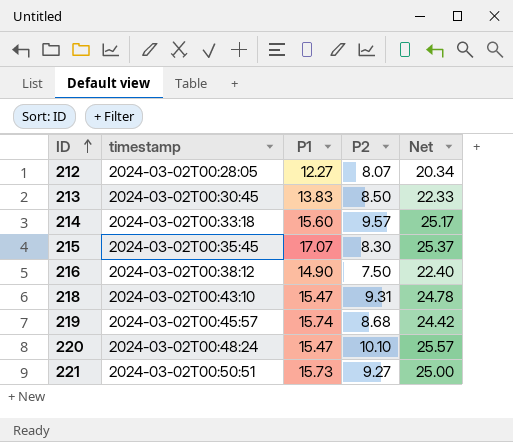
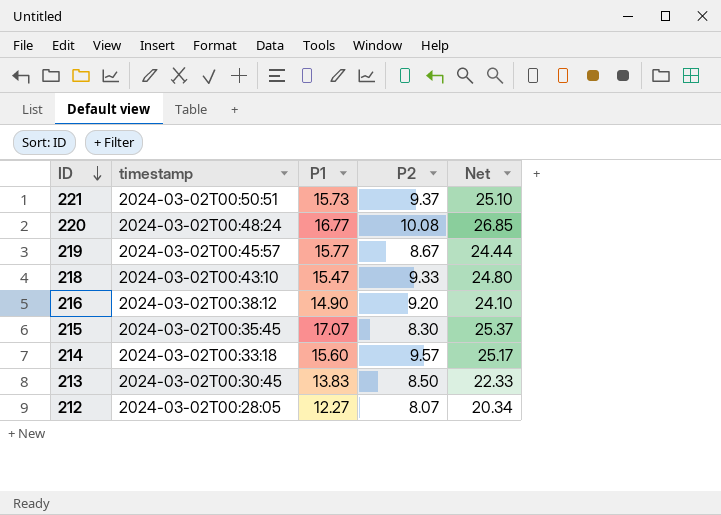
row order: ID ascending -> ID descending
221 | P2: 9.27 -> 9.37
221 | Net: 25.00 -> 25.10
220 | P1: 15.47 -> 16.77
220 | P2: 10.10 -> 10.08
220 | Net: 25.57 -> 26.85
219 | P1: 15.74 -> 15.77
219 | P2: 8.68 -> 8.67
219 | Net: 24.42 -> 24.44
218 | P2: 9.31 -> 9.33
218 | Net: 24.78 -> 24.80
216 | P2: 7.50 -> 9.20
216 | Net: 22.40 -> 24.10

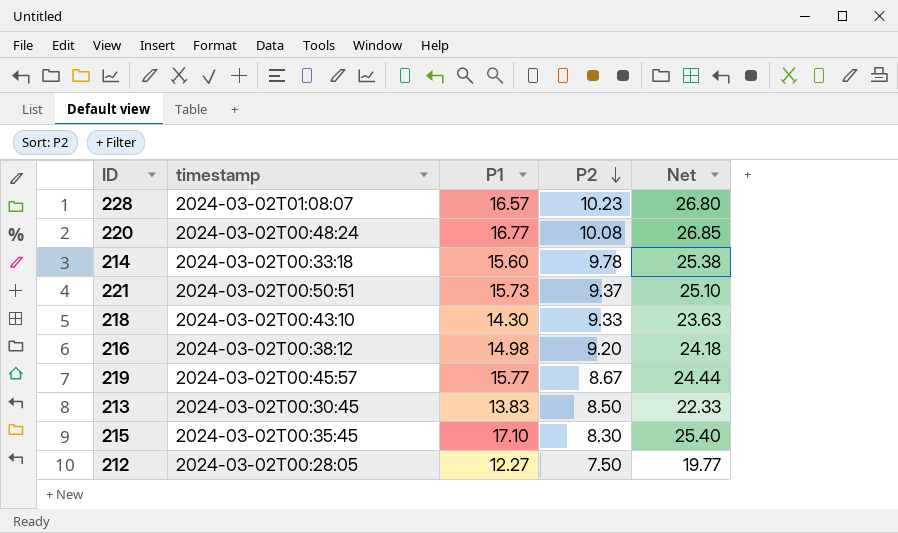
row order: ID descending -> P2 descending
row 228: none -> 2024-03-02T01:08:07 | 16.57 | 10.23 | 26.80
214 | P2: 9.57 -> 9.78
214 | Net: 25.17 -> 25.38
218 | P1: 15.47 -> 14.30
218 | Net: 24.80 -> 23.63
216 | P1: 14.90 -> 14.98
216 | Net: 24.10 -> 24.18
215 | P1: 17.07 -> 17.10
215 | Net: 25.37 -> 25.40
212 | P2: 8.07 -> 7.50
212 | Net: 20.34 -> 19.77

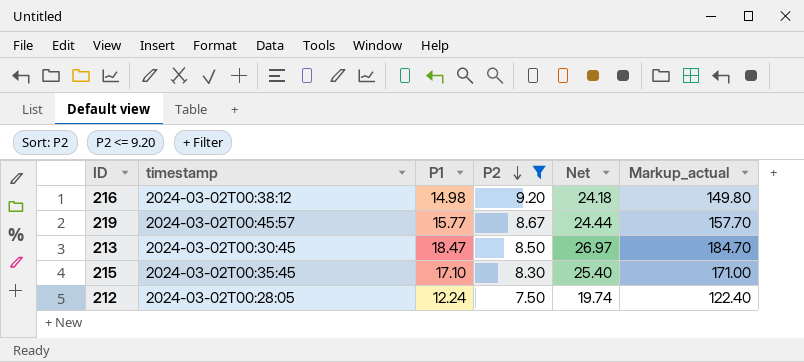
filter: none -> P2 <= 9.20
column Markup_actual | formula: none -> [P1] * 10
213 | P1: 13.83 -> 18.47
213 | Net: 22.33 -> 26.97
212 | P1: 12.27 -> 12.24
212 | Net: 19.77 -> 19.74

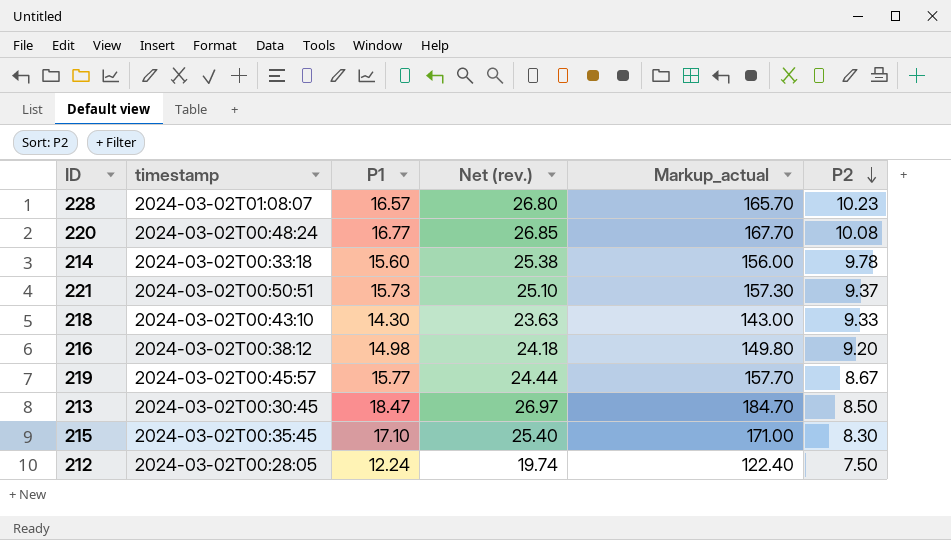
filter: P2 <= 9.20 -> none
column name: Net -> Net (rev.)
column P2 | position: 4 -> 6

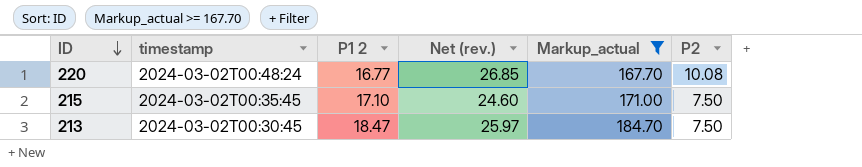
filter: none -> Markup_actual >= 167.70
row order: P2 descending -> ID descending
column name: P1 -> P1 2
215 | Net (rev.): 25.40 -> 24.60
215 | P2: 8.30 -> 7.50
213 | Net (rev.): 26.97 -> 25.97
213 | P2: 8.50 -> 7.50

